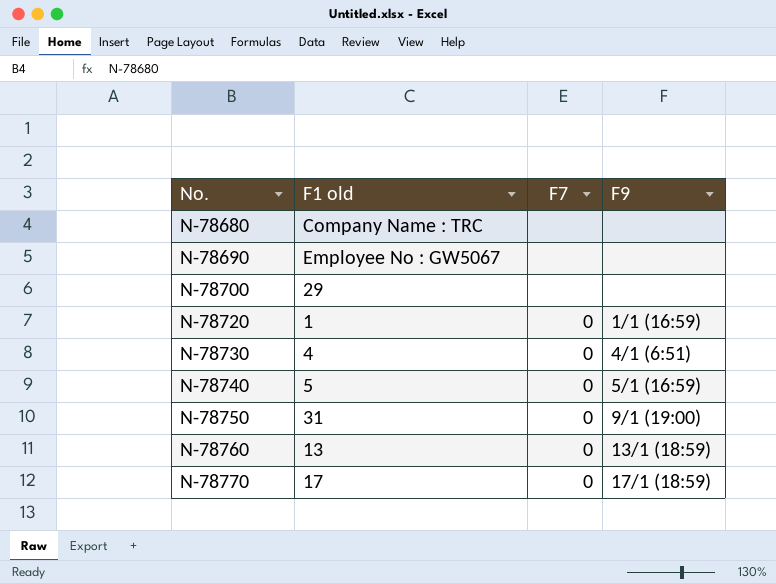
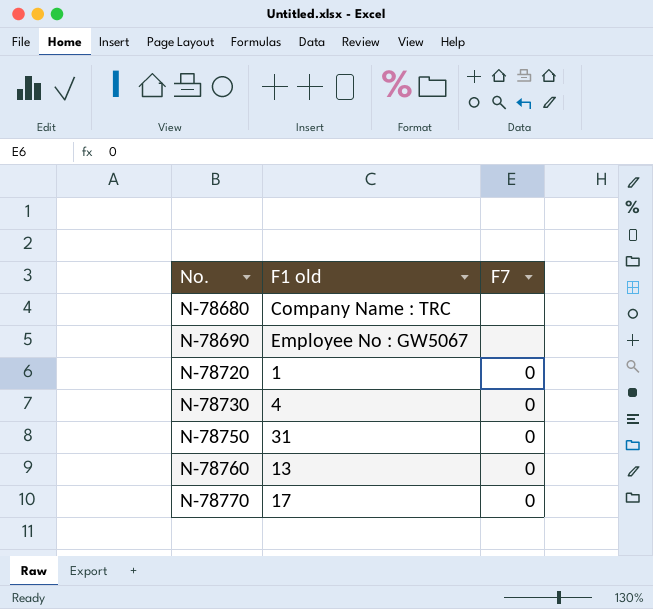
column F9 | position: 4 -> none
row N-78700: 29 | none | none -> none
row N-78740: 5 | 0 | 5/1 (16:59) -> none

